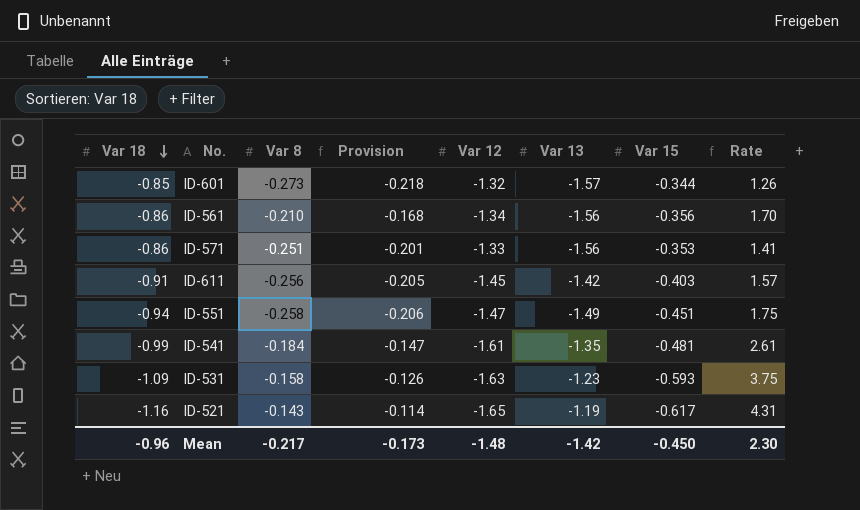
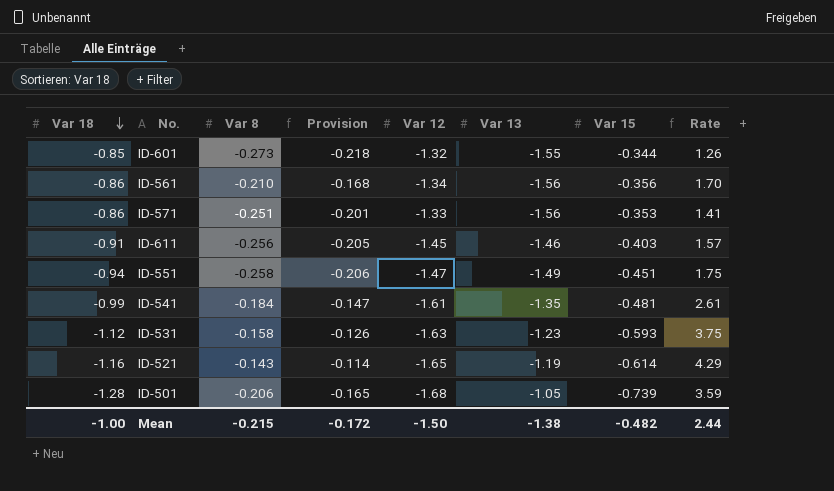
ID-601 | Var 13: -1.57 -> -1.55
ID-611 | Var 13: -1.42 -> -1.46
ID-531 | Var 18: -1.09 -> -1.12
ID-521 | Var 15: -0.617 -> -0.614
ID-521 | Rate: 4.31 -> 4.29
row ID-501: none -> -1.28 | -0.206 | -0.165 | -1.68 | -1.05 | -0.739 | 3.59
Mean | Var 18: -0.96 -> -1.00
Mean | Var 8: -0.217 -> -0.215
Mean | Provision: -0.173 -> -0.172
Mean | Var 12: -1.48 -> -1.50
Mean | Var 13: -1.42 -> -1.38
Mean | Var 15: -0.450 -> -0.482
Mean | Rate: 2.30 -> 2.44

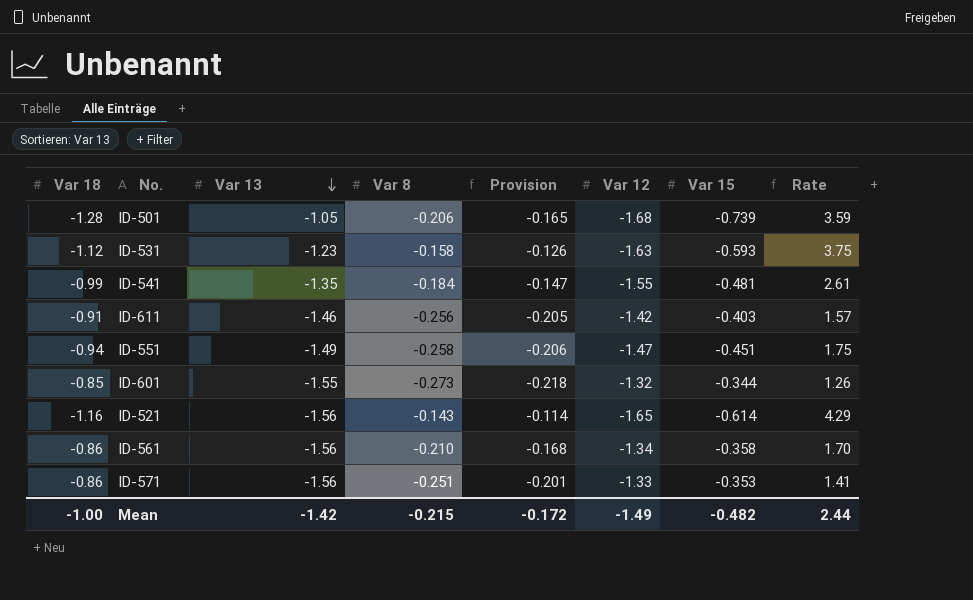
row order: Var 18 descending -> Var 13 descending
column Var 13 | position: 6 -> 3
ID-541 | Var 12: -1.61 -> -1.55
ID-611 | Var 12: -1.45 -> -1.42
ID-521 | Var 13: -1.19 -> -1.56
ID-561 | Var 15: -0.356 -> -0.358
Mean | Var 13: -1.38 -> -1.42
Mean | Var 12: -1.50 -> -1.49

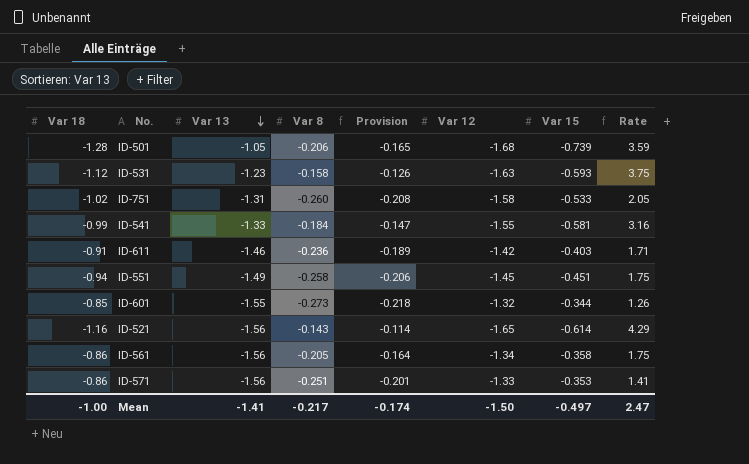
row ID-751: none -> -1.02 | -1.31 | -0.260 | -0.208 | -1.58 | -0.533 | 2.05
ID-541 | Var 13: -1.35 -> -1.33
ID-541 | Var 15: -0.481 -> -0.581
ID-541 | Rate: 2.61 -> 3.16
ID-611 | Var 8: -0.256 -> -0.236
ID-611 | Provision: -0.205 -> -0.189
ID-611 | Rate: 1.57 -> 1.71
ID-551 | Var 12: -1.47 -> -1.45
ID-561 | Var 8: -0.210 -> -0.205
ID-561 | Provision: -0.168 -> -0.164
ID-561 | Rate: 1.70 -> 1.75
Mean | Var 13: -1.42 -> -1.41
Mean | Var 8: -0.215 -> -0.217
Mean | Provision: -0.172 -> -0.174
Mean | Var 12: -1.49 -> -1.50
Mean | Var 15: -0.482 -> -0.497
Mean | Rate: 2.44 -> 2.47

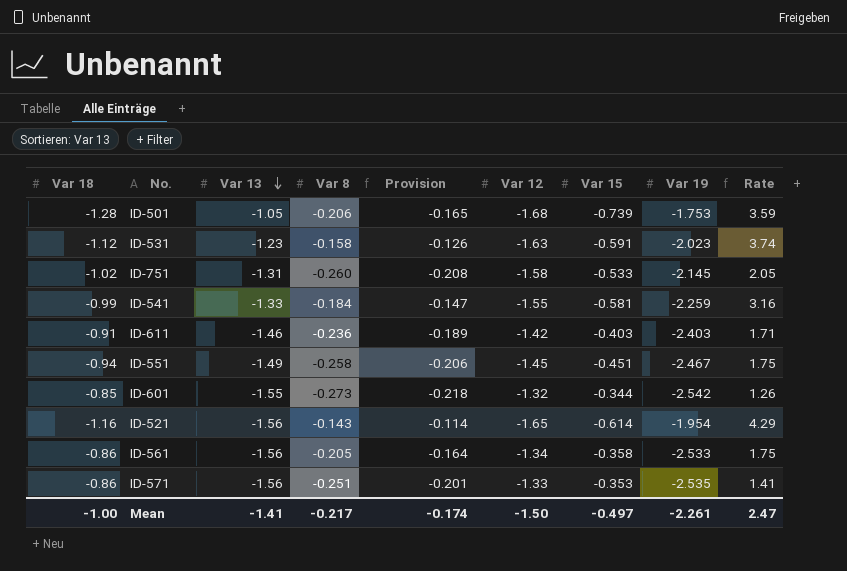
column Var 19 | position: none -> 8
ID-531 | Var 15: -0.593 -> -0.591
ID-531 | Rate: 3.75 -> 3.74

